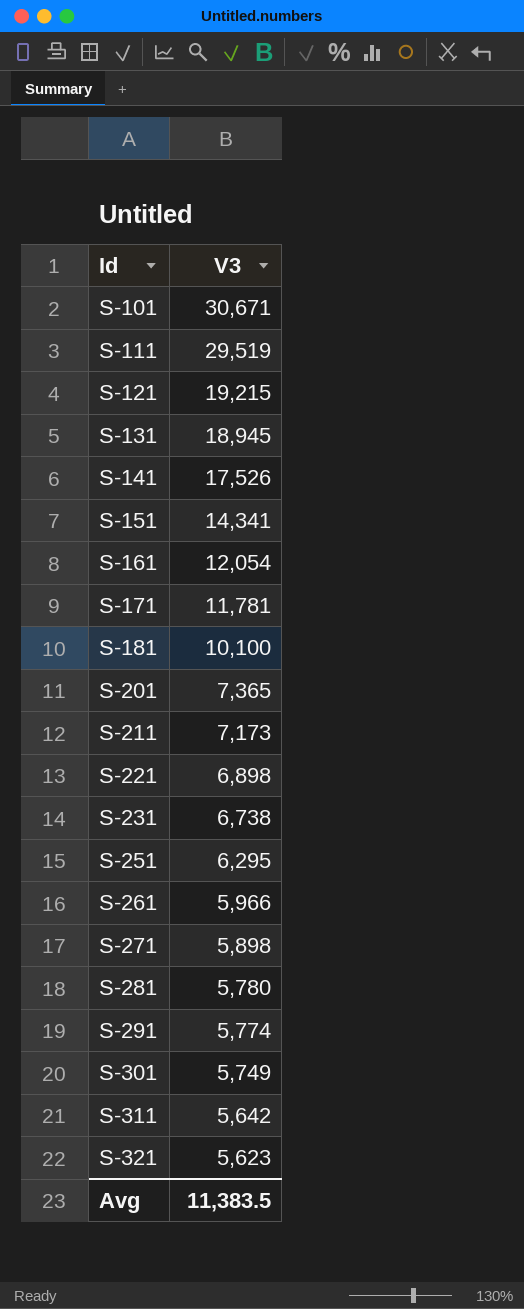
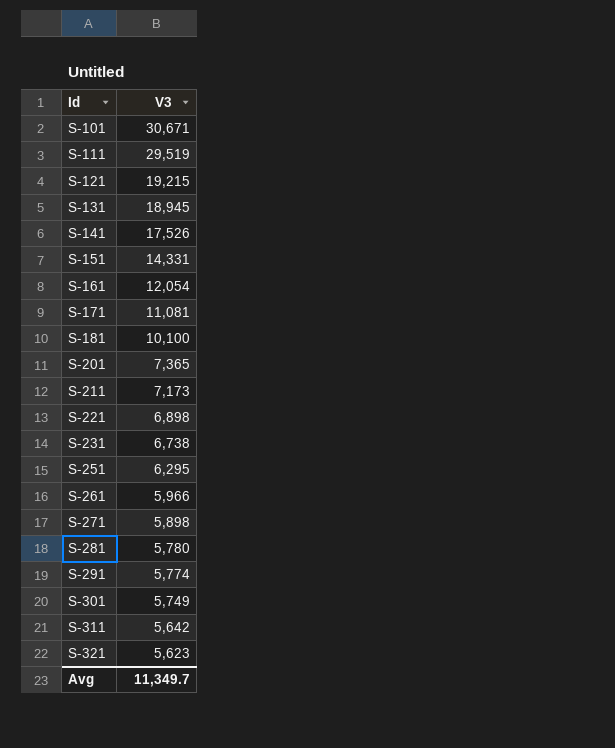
S-151 | V3: 14,341 -> 14,331
S-171 | V3: 11,781 -> 11,081
Avg | V3: 11,383.5 -> 11,349.7

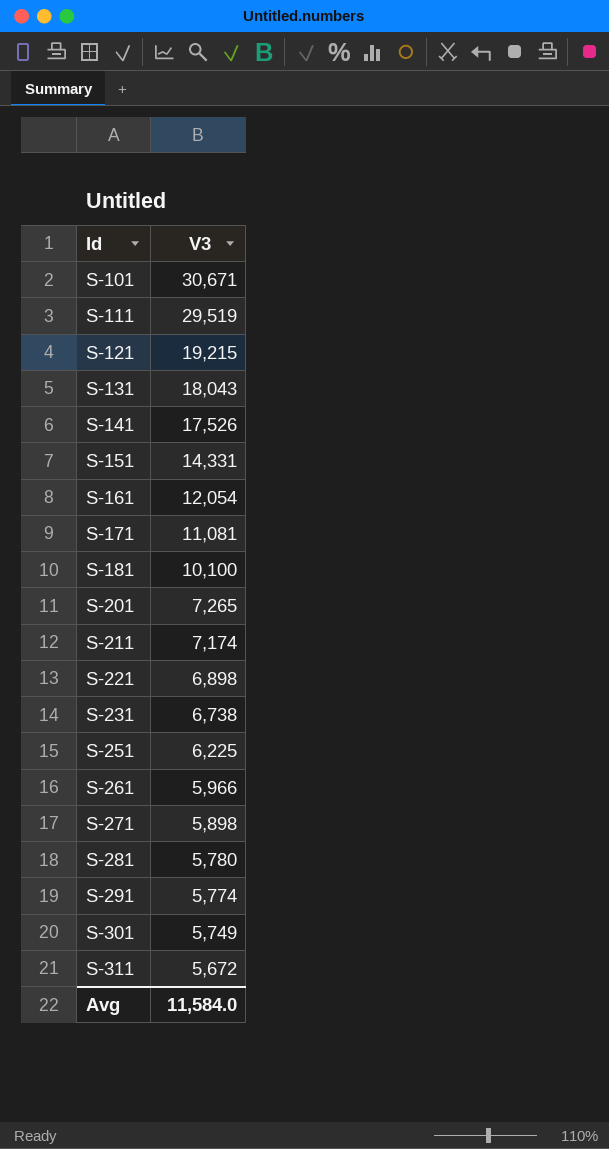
row S-321: 5,623 -> none
S-131 | V3: 18,945 -> 18,043
S-201 | V3: 7,365 -> 7,265
S-211 | V3: 7,173 -> 7,174
S-251 | V3: 6,295 -> 6,225
S-311 | V3: 5,642 -> 5,672
Avg | V3: 11,349.7 -> 11,584.0

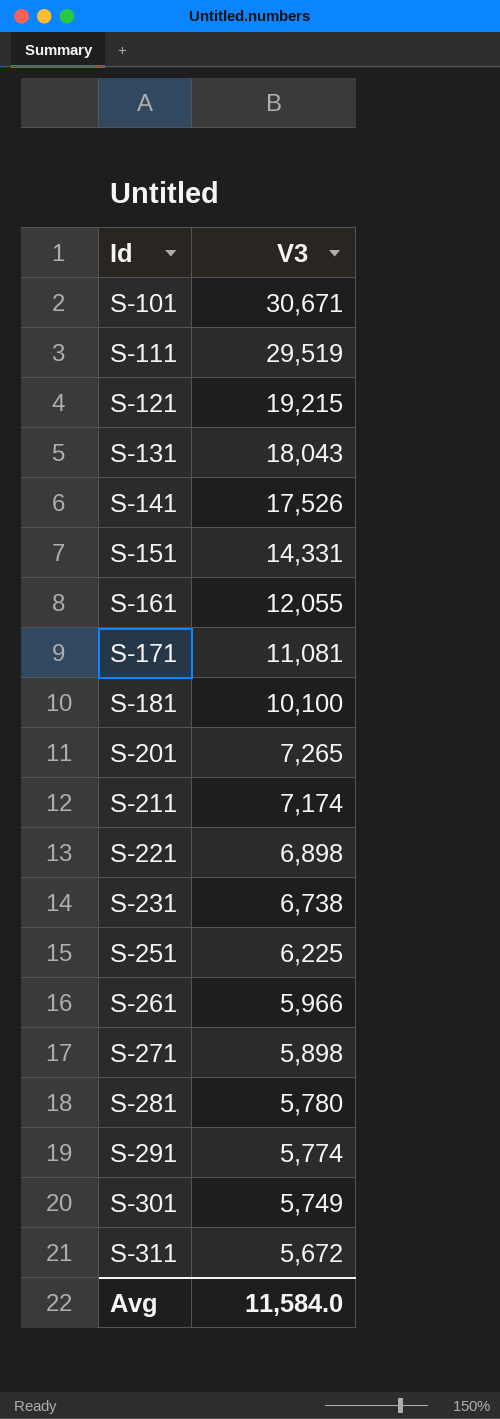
S-161 | V3: 12,054 -> 12,055

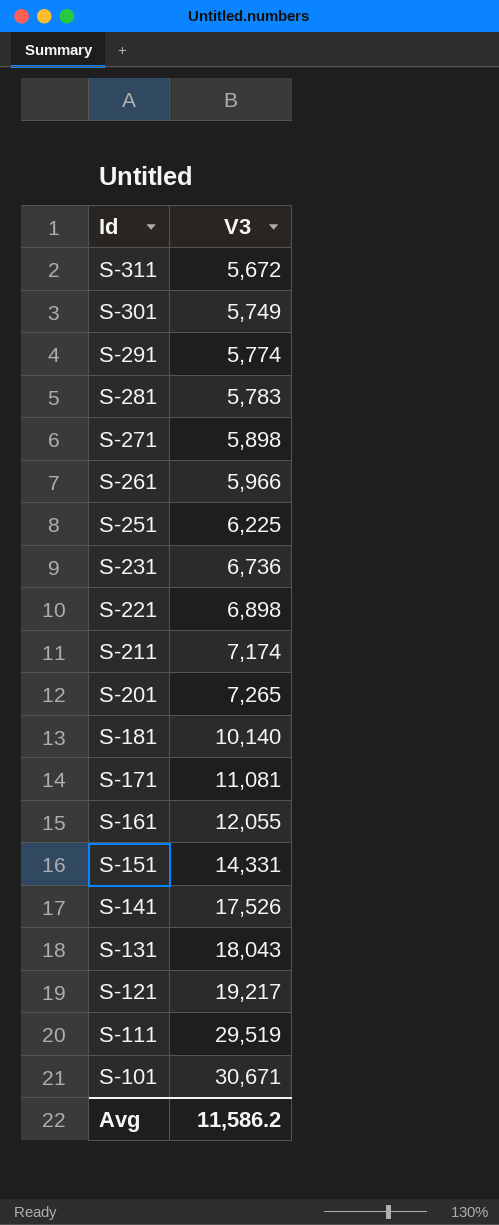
row order: Id ascending -> Id descending
S-281 | V3: 5,780 -> 5,783
S-231 | V3: 6,738 -> 6,736
S-181 | V3: 10,100 -> 10,140
S-121 | V3: 19,215 -> 19,217
Avg | V3: 11,584.0 -> 11,586.2

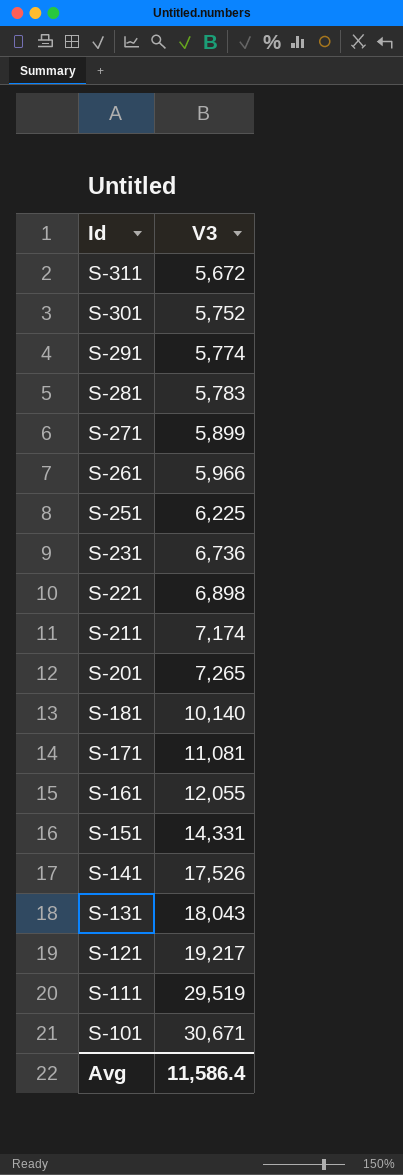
S-301 | V3: 5,749 -> 5,752
S-271 | V3: 5,898 -> 5,899
Avg | V3: 11,586.2 -> 11,586.4

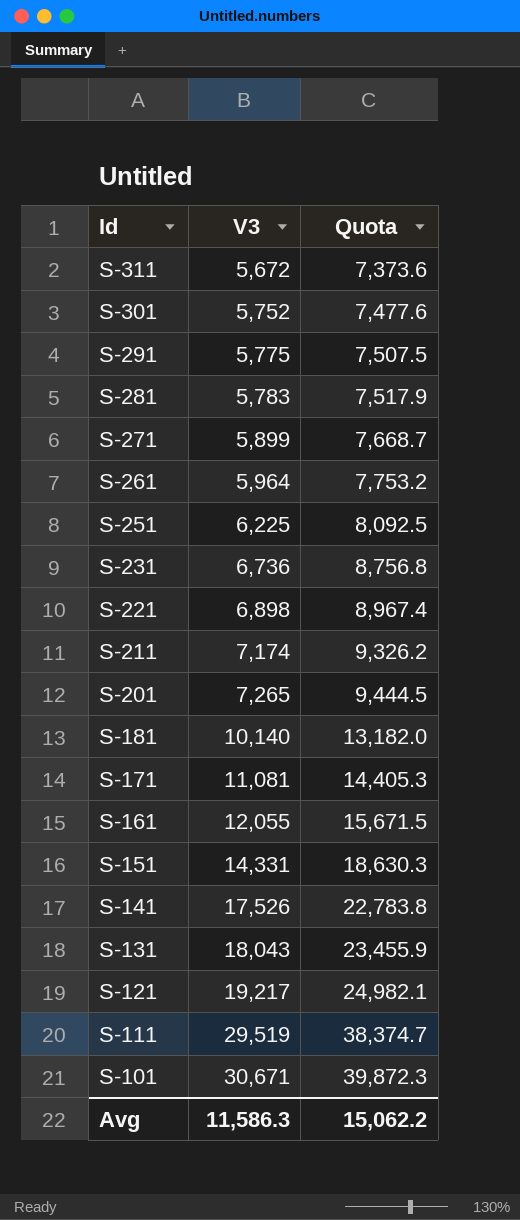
column Quota | formula: none -> [V3] * 1.3
S-291 | V3: 5,774 -> 5,775
S-261 | V3: 5,966 -> 5,964
Avg | V3: 11,586.4 -> 11,586.3

